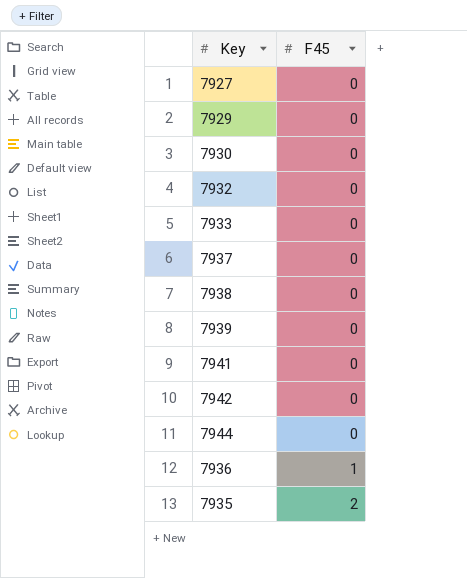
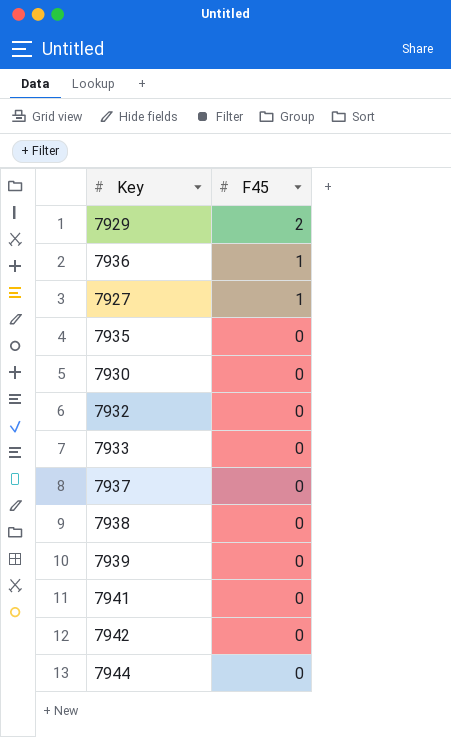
row order: F45 ascending -> F45 descending
7929 | F45: 0 -> 2
7927 | F45: 0 -> 1
7935 | F45: 2 -> 0

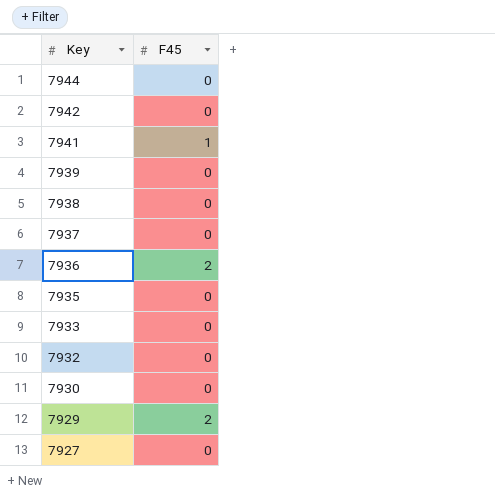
row order: F45 descending -> Key descending
7941 | F45: 0 -> 1
7936 | F45: 1 -> 2
7927 | F45: 1 -> 0

